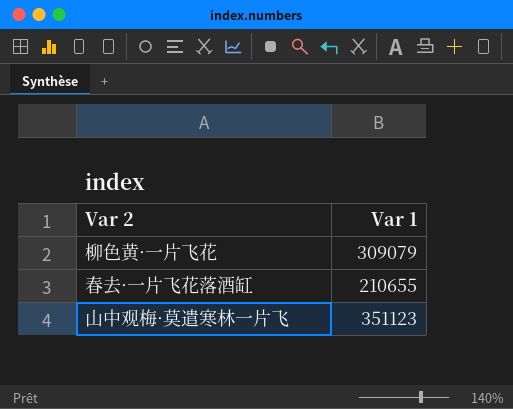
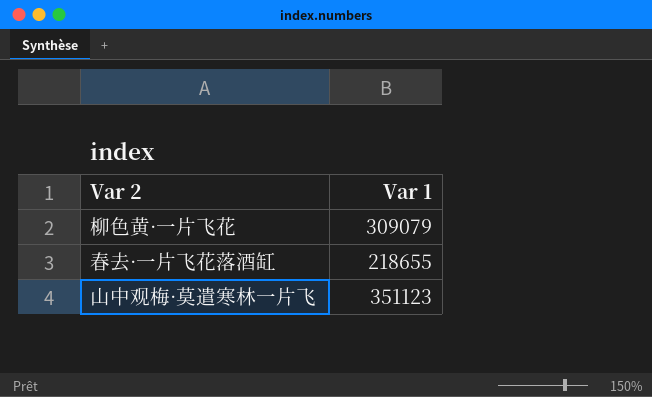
春去·一片飞花落酒缸 | Var 1: 210655 -> 218655

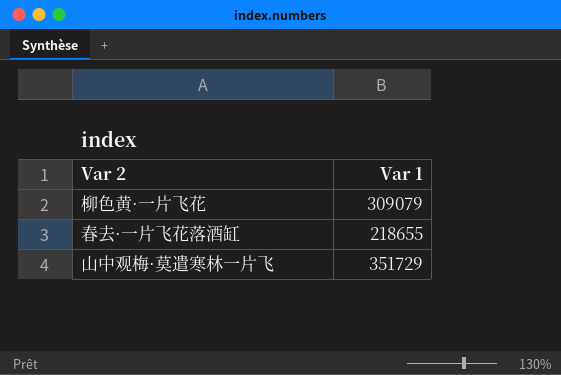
山中观梅·莫遣寒林一片飞 | Var 1: 351123 -> 351729

